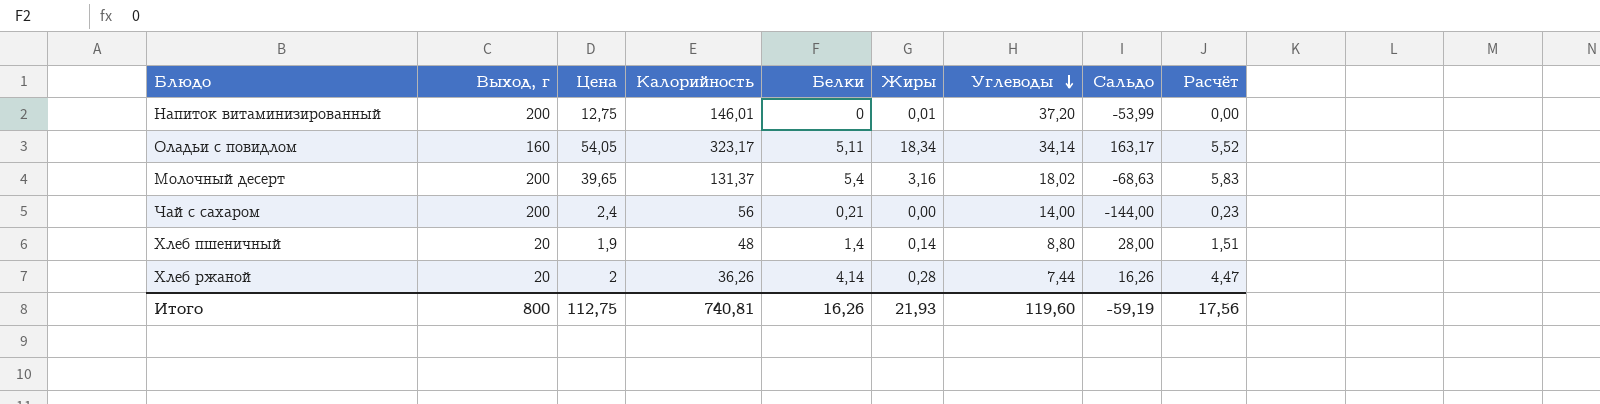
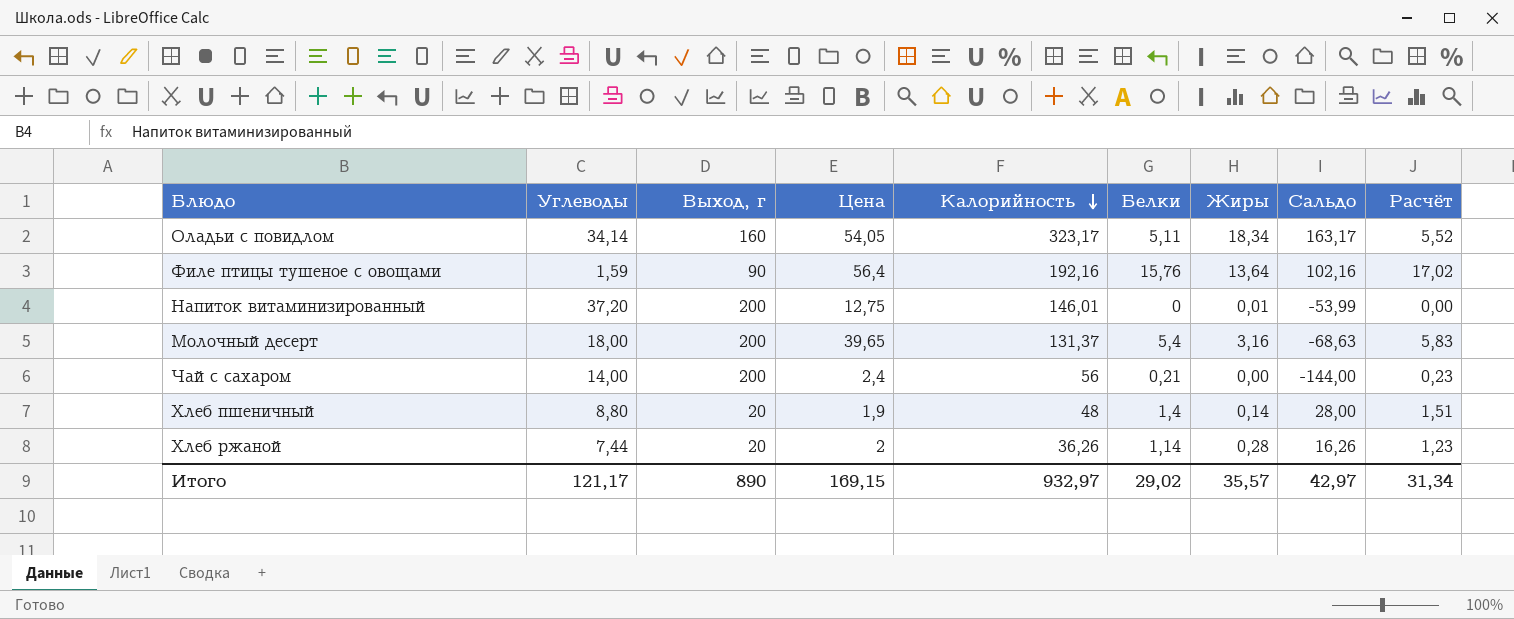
row order: Углеводы descending -> Калорийность descending
column Углеводы | position: 7 -> 2
row Филе птицы тушеное с овощами: none -> 1,59 | 90 | 56,4 | 192,16 | 15,76 | 13,64 | 102,16 | 17,02
Молочный десерт | Углеводы: 18,02 -> 18,00
Хлеб ржаной | Белки: 4,14 -> 1,14
Хлеб ржаной | Расчёт: 4,47 -> 1,23
Итого | Углеводы: 119,60 -> 121,17
Итого | Выход, г: 800 -> 890
Итого | Цена: 112,75 -> 169,15
Итого | Калорийность: 740,81 -> 932,97
Итого | Белки: 16,26 -> 29,02
Итого | Жиры: 21,93 -> 35,57
Итого | Сальдо: -59,19 -> 42,97
Итого | Расчёт: 17,56 -> 31,34

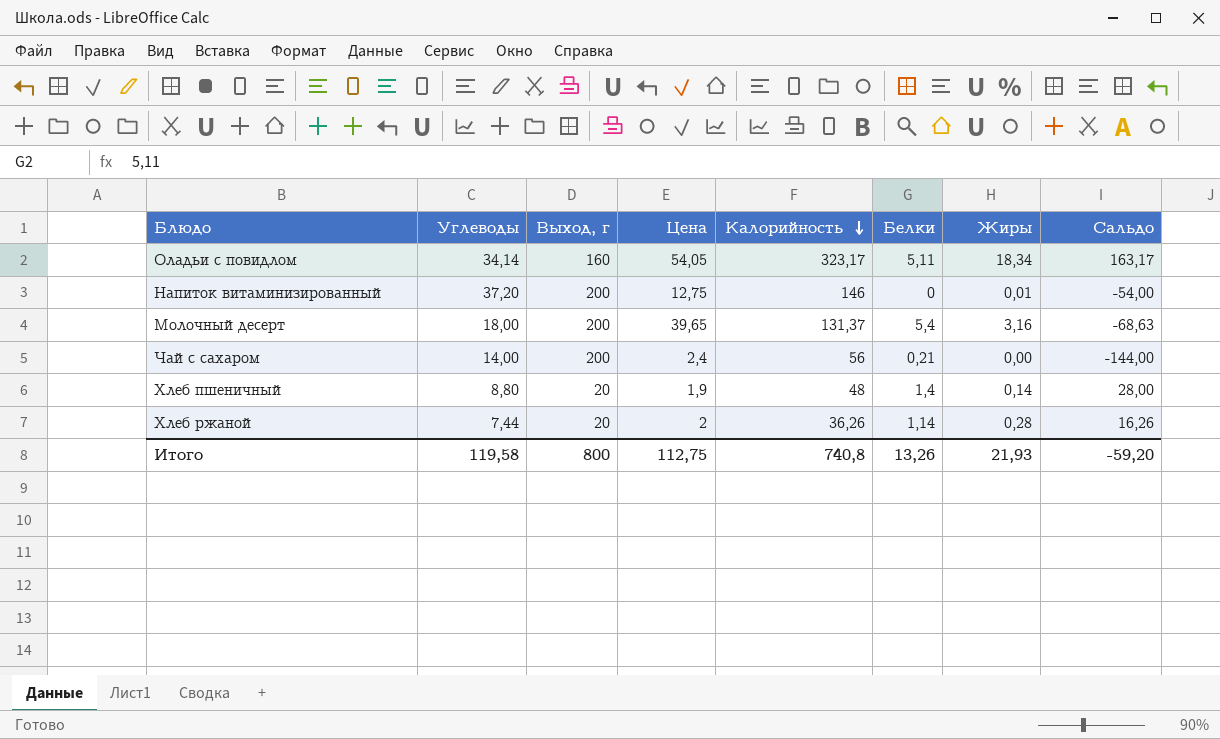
column Расчёт | formula: [Белки] * 1,08 -> none
row Филе птицы тушеное с овощами: 1,59 | 90 | 56,4 | 192,16 | 15,76 | 13,64 | 102,16 | 17,02 -> none
Напиток витаминизированный | Калорийность: 146,01 -> 146
Напиток витаминизированный | Сальдо: -53,99 -> -54,00
Итого | Углеводы: 121,17 -> 119,58
Итого | Выход, г: 890 -> 800
Итого | Цена: 169,15 -> 112,75
Итого | Калорийность: 932,97 -> 740,8
Итого | Белки: 29,02 -> 13,26
Итого | Жиры: 35,57 -> 21,93
Итого | Сальдо: 42,97 -> -59,20

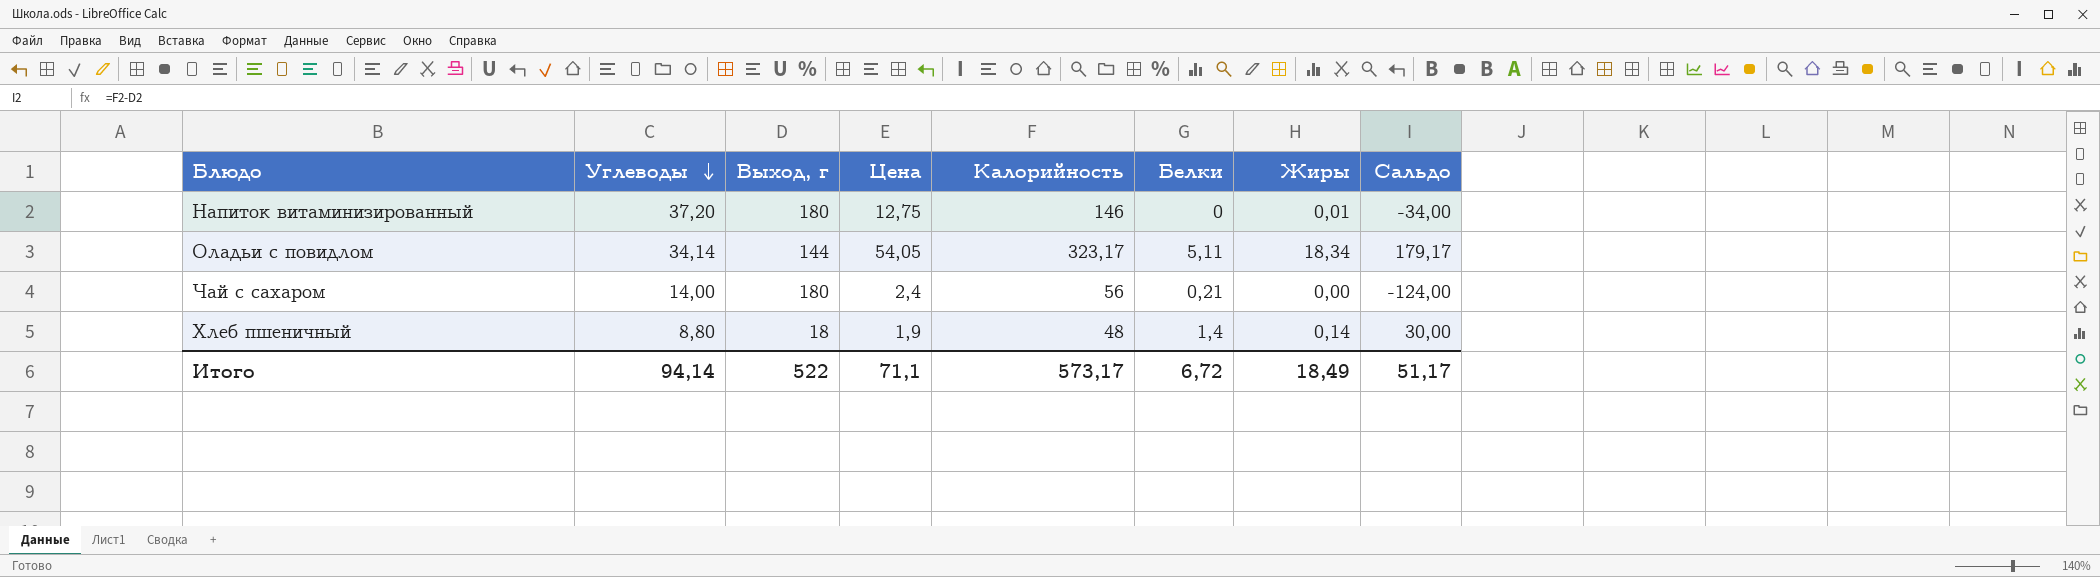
row order: Калорийность descending -> Углеводы descending
row Молочный десерт: 18,00 | 200 | 39,65 | 131,37 | 5,4 | 3,16 | -68,63 -> none
row Хлеб ржаной: 7,44 | 20 | 2 | 36,26 | 1,14 | 0,28 | 16,26 -> none
Напиток витаминизированный | Выход, г: 200 -> 180
Напиток витаминизированный | Сальдо: -54,00 -> -34,00
Оладьи с повидлом | Выход, г: 160 -> 144
Оладьи с повидлом | Сальдо: 163,17 -> 179,17
Чай с сахаром | Выход, г: 200 -> 180
Чай с сахаром | Сальдо: -144,00 -> -124,00
Хлеб пшеничный | Выход, г: 20 -> 18
Хлеб пшеничный | Сальдо: 28,00 -> 30,00
Итого | Углеводы: 119,58 -> 94,14
Итого | Выход, г: 800 -> 522
Итого | Цена: 112,75 -> 71,1
Итого | Калорийность: 740,8 -> 573,17
Итого | Белки: 13,26 -> 6,72
Итого | Жиры: 21,93 -> 18,49
Итого | Сальдо: -59,20 -> 51,17

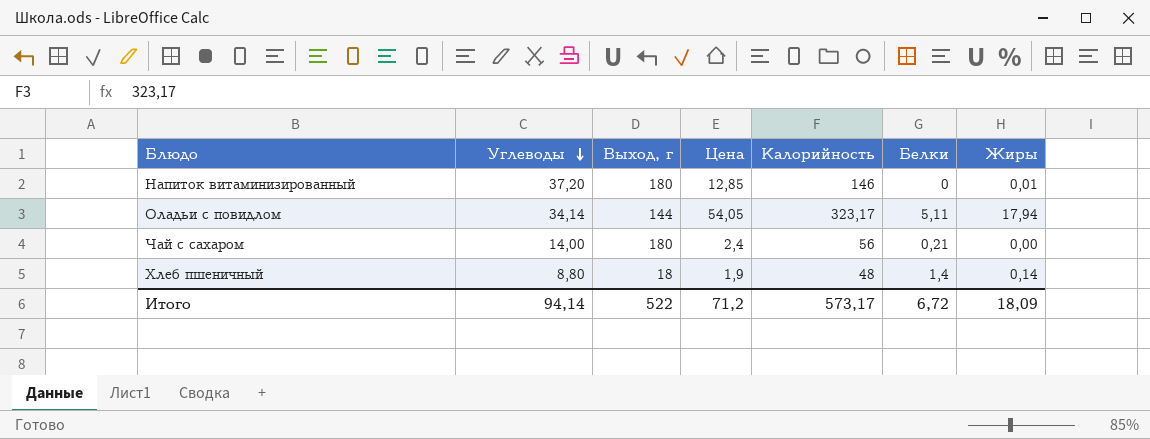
column Сальдо | formula: [Калорийность] - [Выход, г] -> none
Напиток витаминизированный | Цена: 12,75 -> 12,85
Оладьи с повидлом | Жиры: 18,34 -> 17,94
Итого | Цена: 71,1 -> 71,2
Итого | Жиры: 18,49 -> 18,09

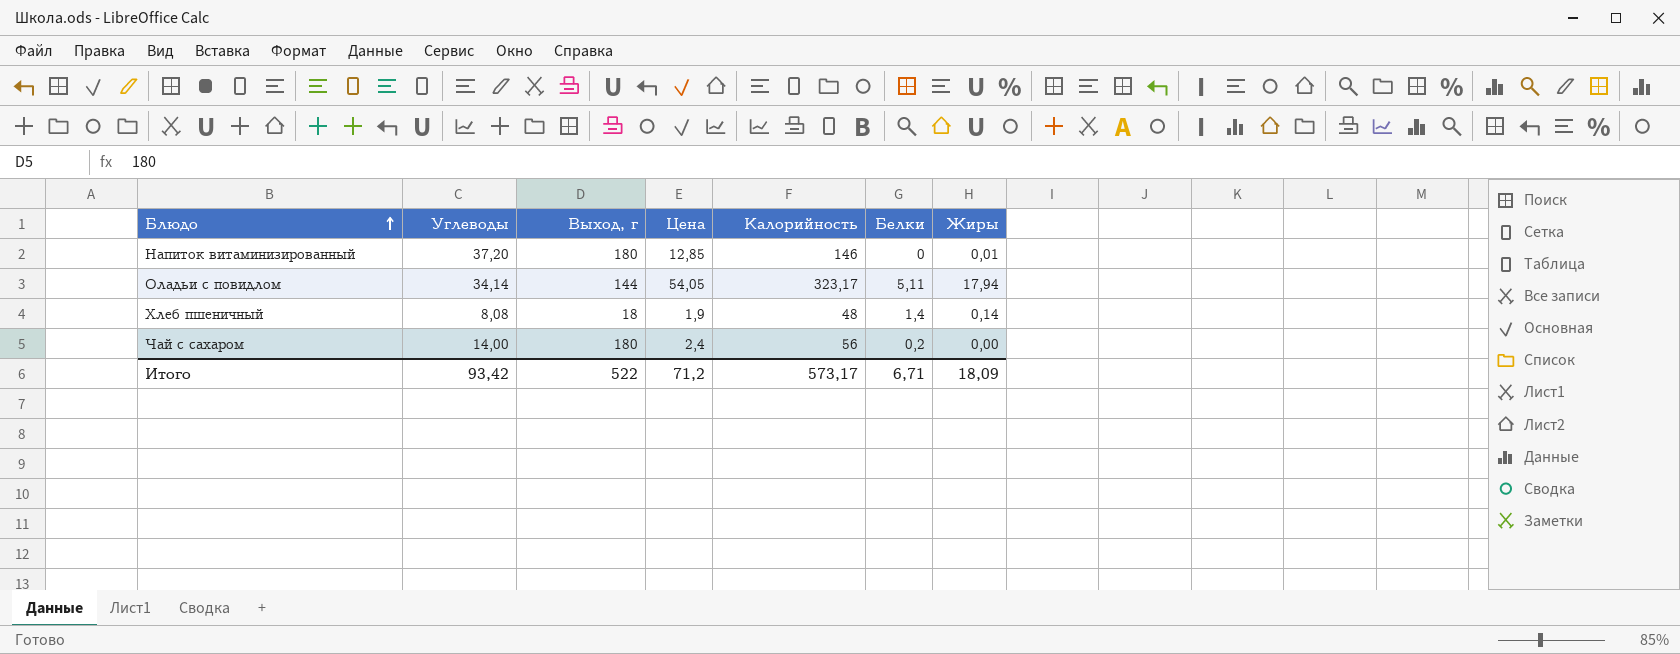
row order: Углеводы descending -> Блюдо ascending
Хлеб пшеничный | Углеводы: 8,80 -> 8,08
Чай с сахаром | Белки: 0,21 -> 0,2
Итого | Углеводы: 94,14 -> 93,42
Итого | Белки: 6,72 -> 6,71

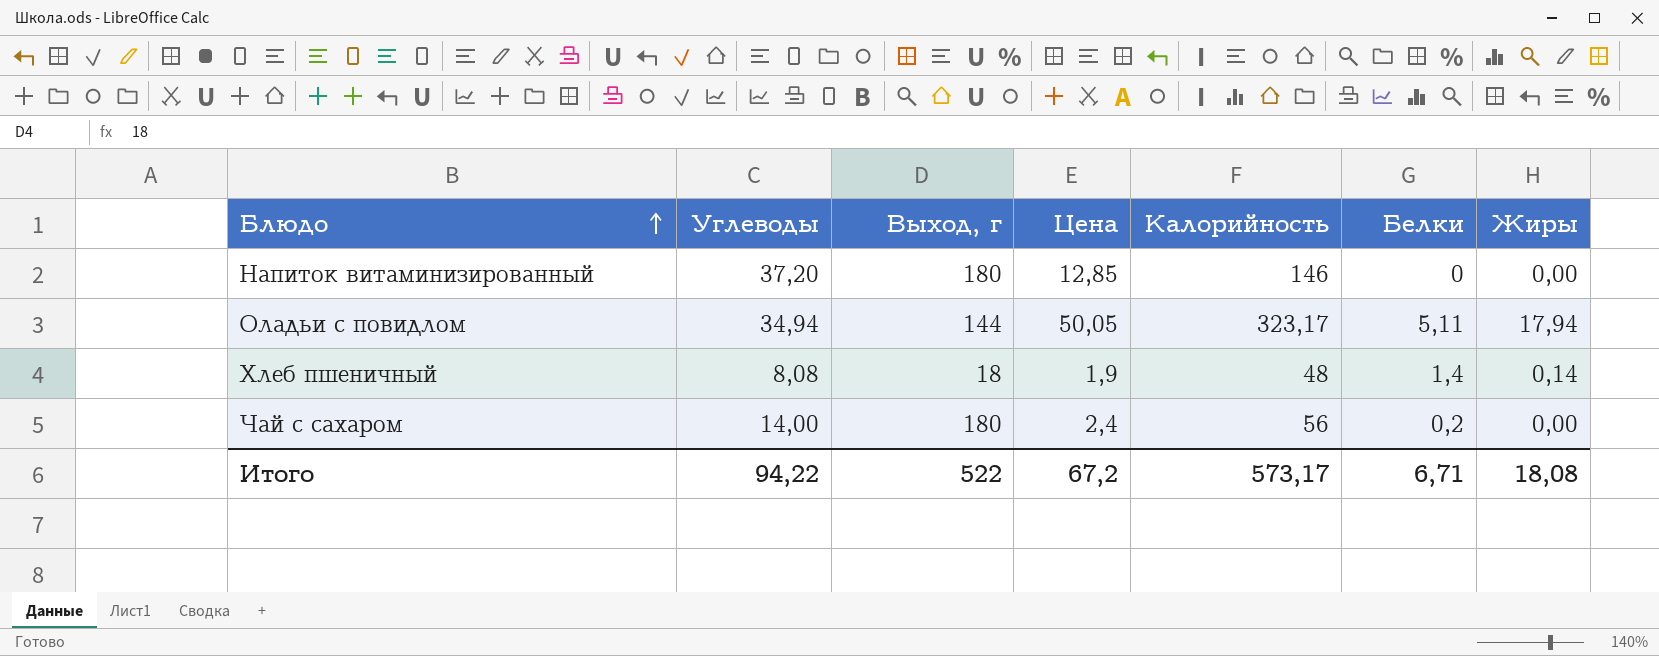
Напиток витаминизированный | Жиры: 0,01 -> 0,00
Оладьи с повидлом | Углеводы: 34,14 -> 34,94
Оладьи с повидлом | Цена: 54,05 -> 50,05
Итого | Углеводы: 93,42 -> 94,22
Итого | Цена: 71,2 -> 67,2
Итого | Жиры: 18,09 -> 18,08

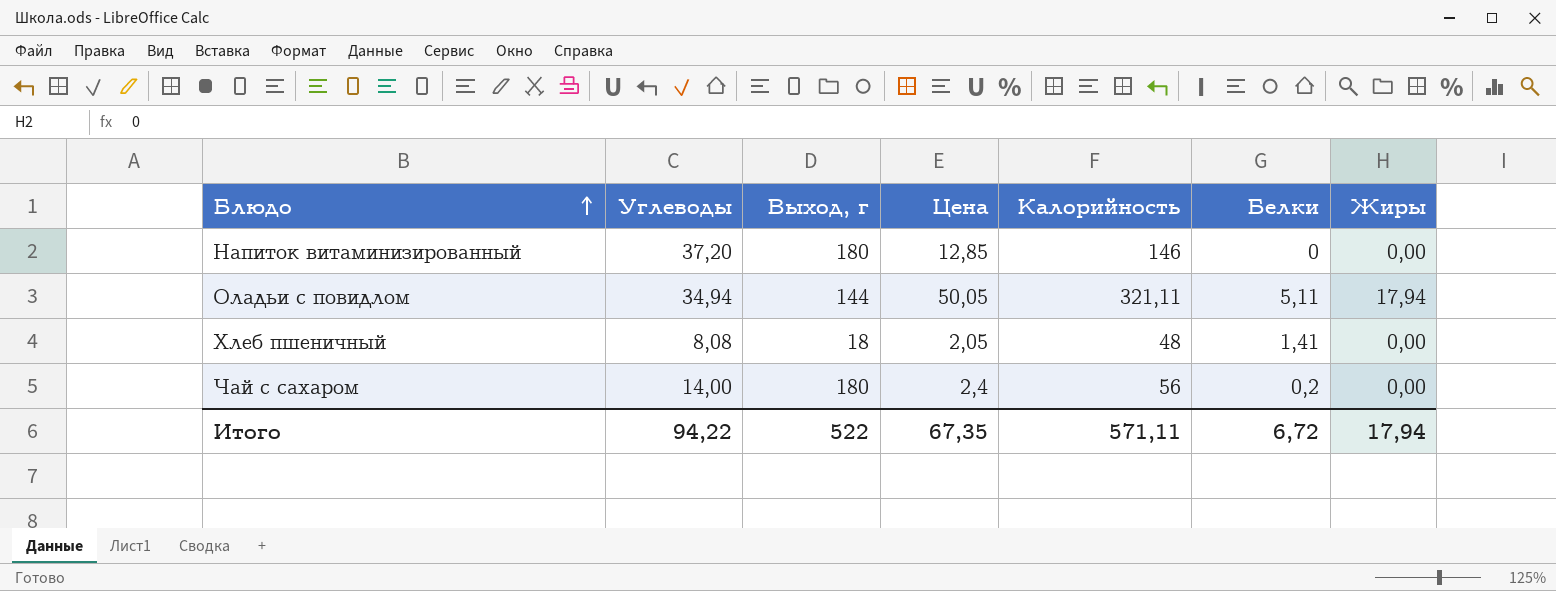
Оладьи с повидлом | Калорийность: 323,17 -> 321,11
Хлеб пшеничный | Цена: 1,9 -> 2,05
Хлеб пшеничный | Белки: 1,4 -> 1,41
Хлеб пшеничный | Жиры: 0,14 -> 0,00
Итого | Цена: 67,2 -> 67,35
Итого | Калорийность: 573,17 -> 571,11
Итого | Белки: 6,71 -> 6,72
Итого | Жиры: 18,08 -> 17,94

